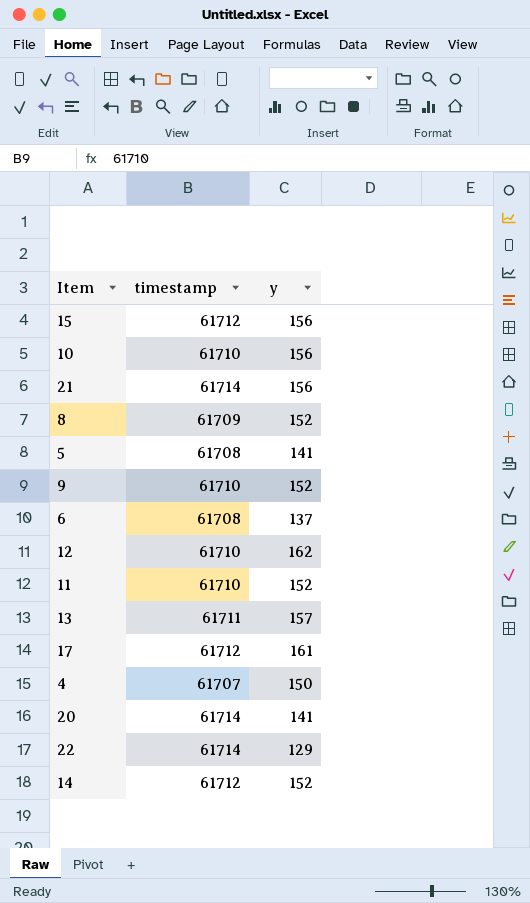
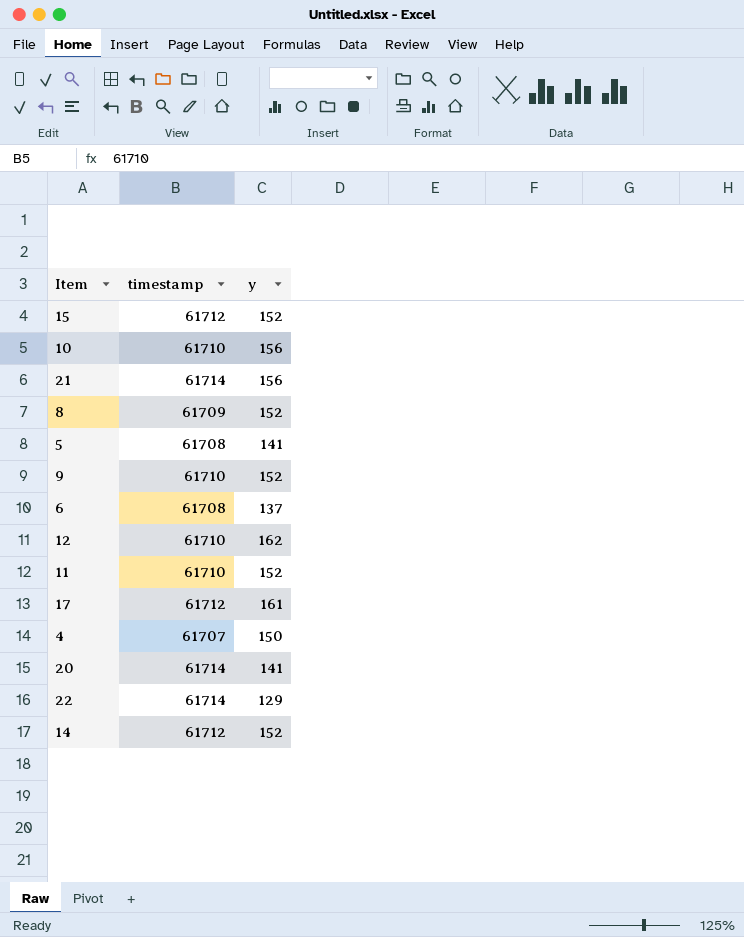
row 13: 61711 | 157 -> none
15 | y: 156 -> 152

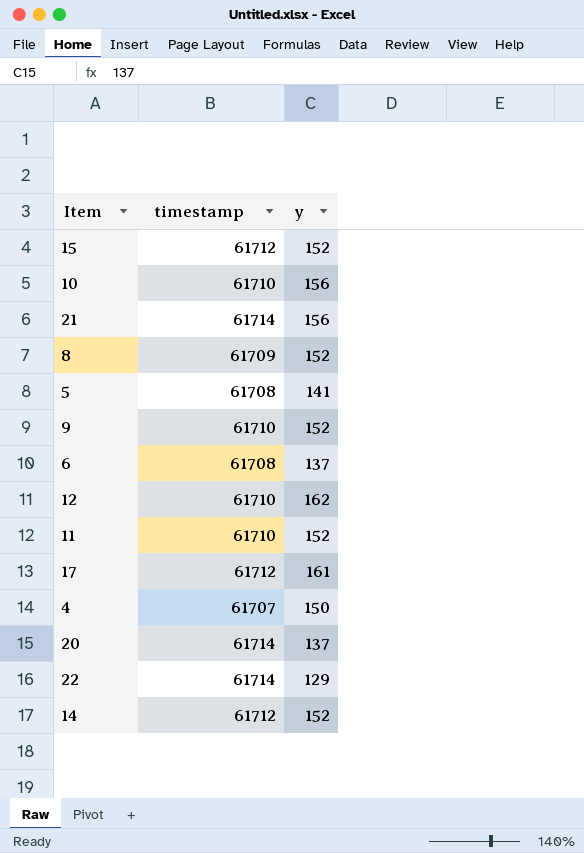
20 | y: 141 -> 137

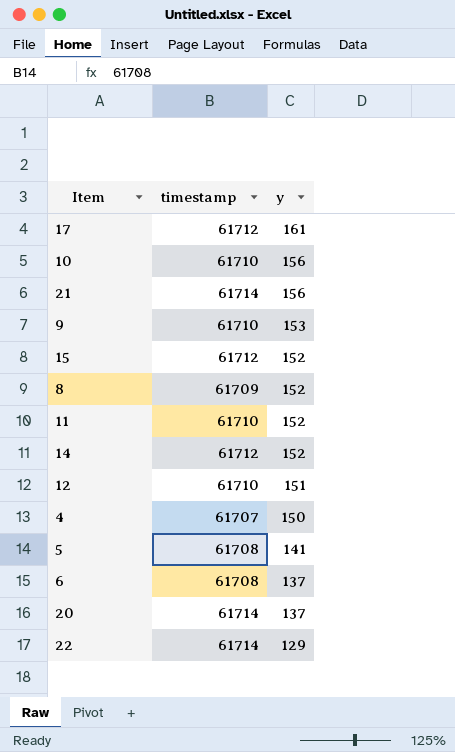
row order: none -> y descending
9 | y: 152 -> 153
12 | y: 162 -> 151

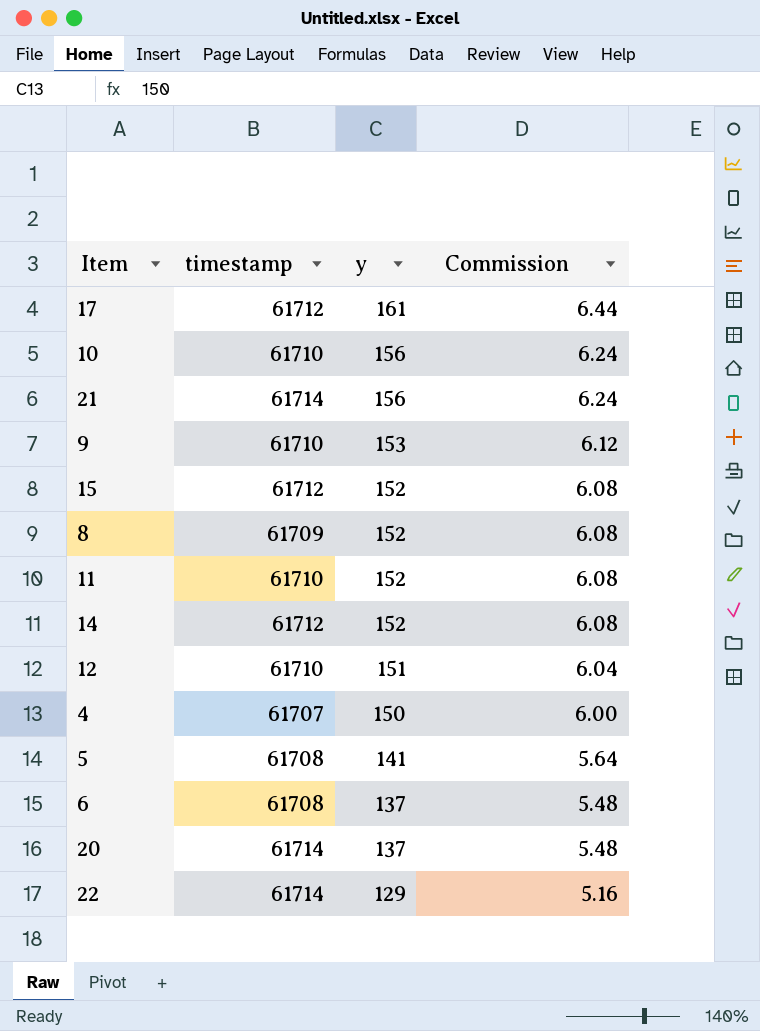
column Commission | formula: none -> [y] * 0.04

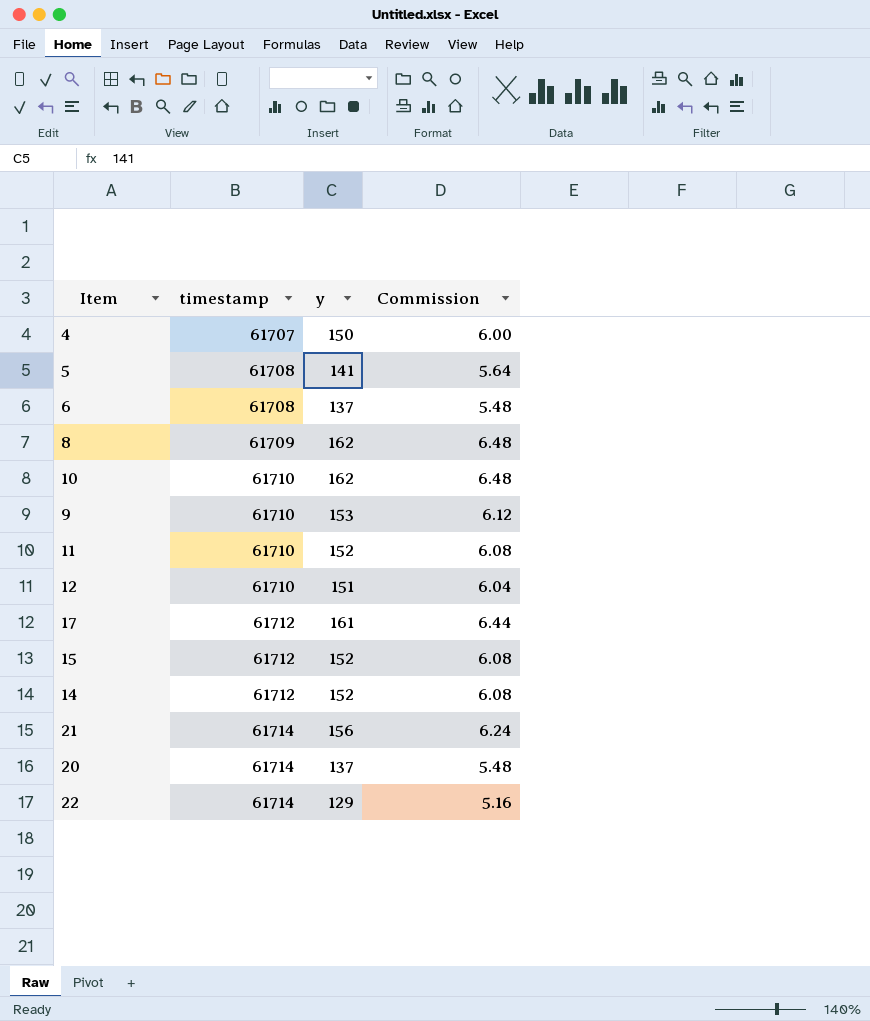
row order: y descending -> timestamp ascending
8 | y: 152 -> 162
8 | Commission: 6.08 -> 6.48
10 | y: 156 -> 162
10 | Commission: 6.24 -> 6.48

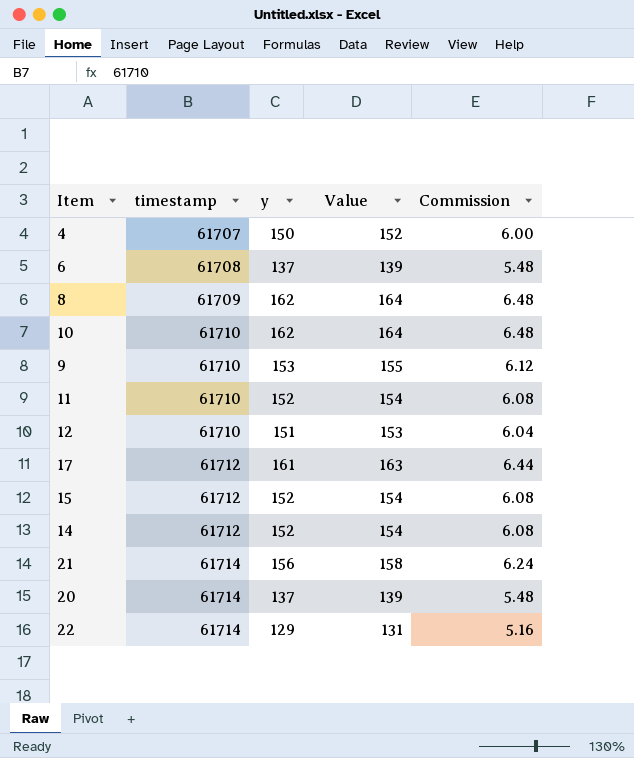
column Value | formula: none -> [y] + 2
row 5: 61708 | 141 | 5.64 -> none

